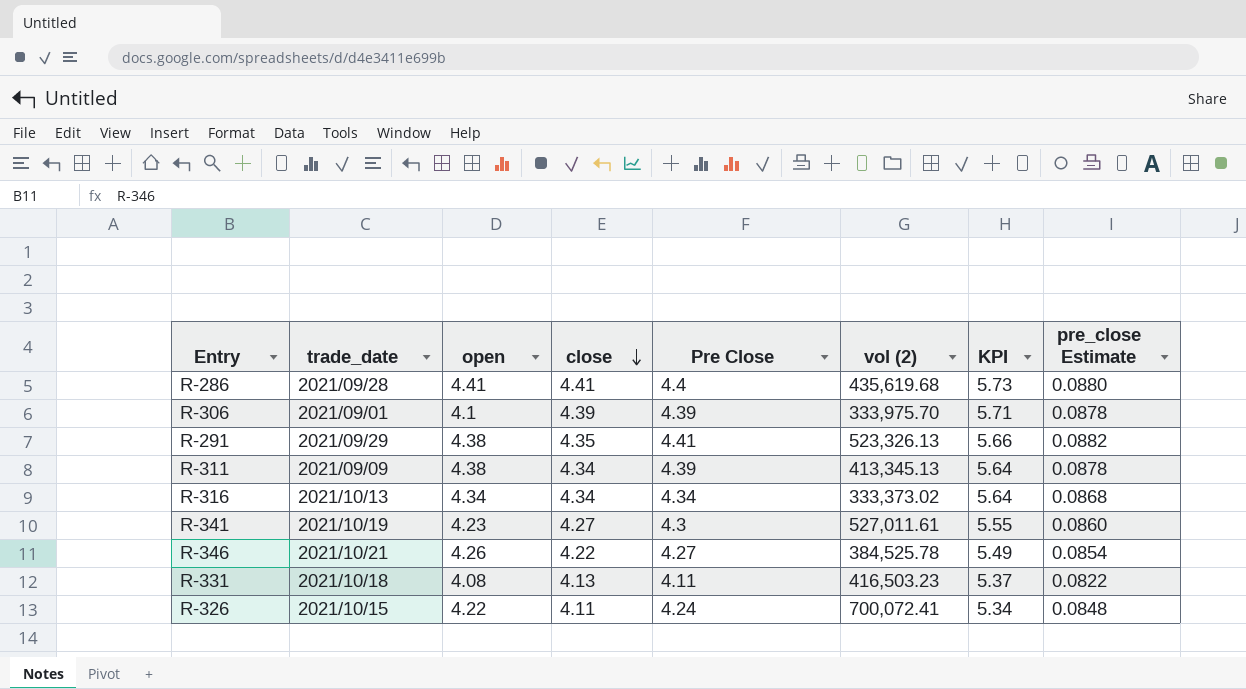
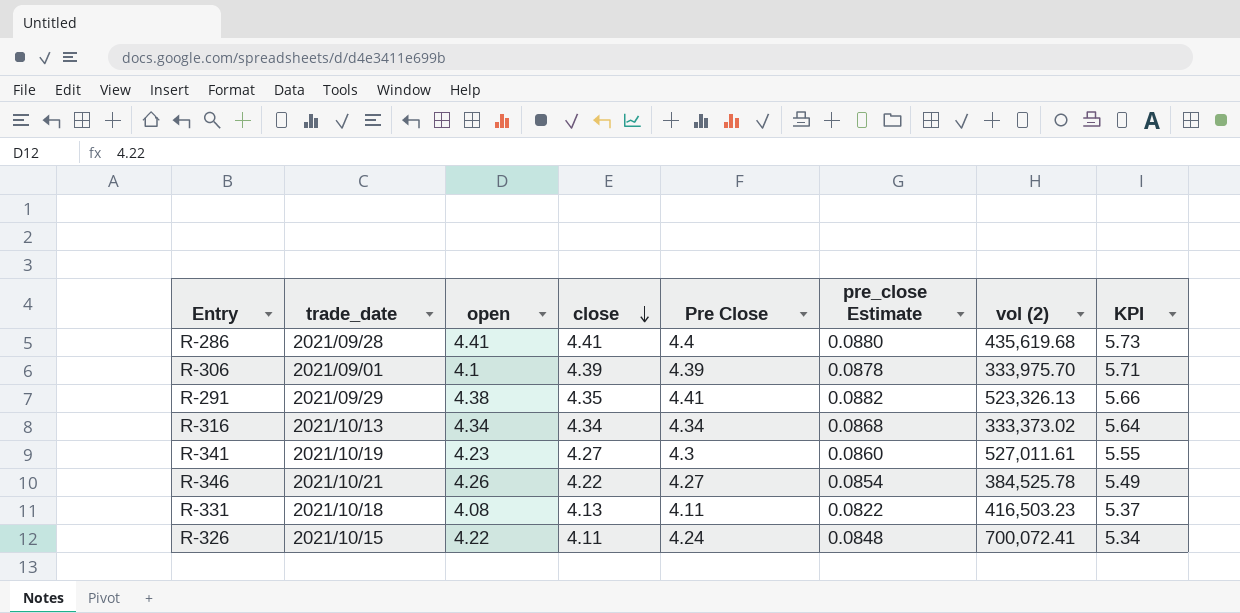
column pre_close Estimate | position: 8 -> 6
row R-311: 2021/09/09 | 4.38 | 4.34 | 4.39 | 413,345.13 | 5.64 | 0.0878 -> none

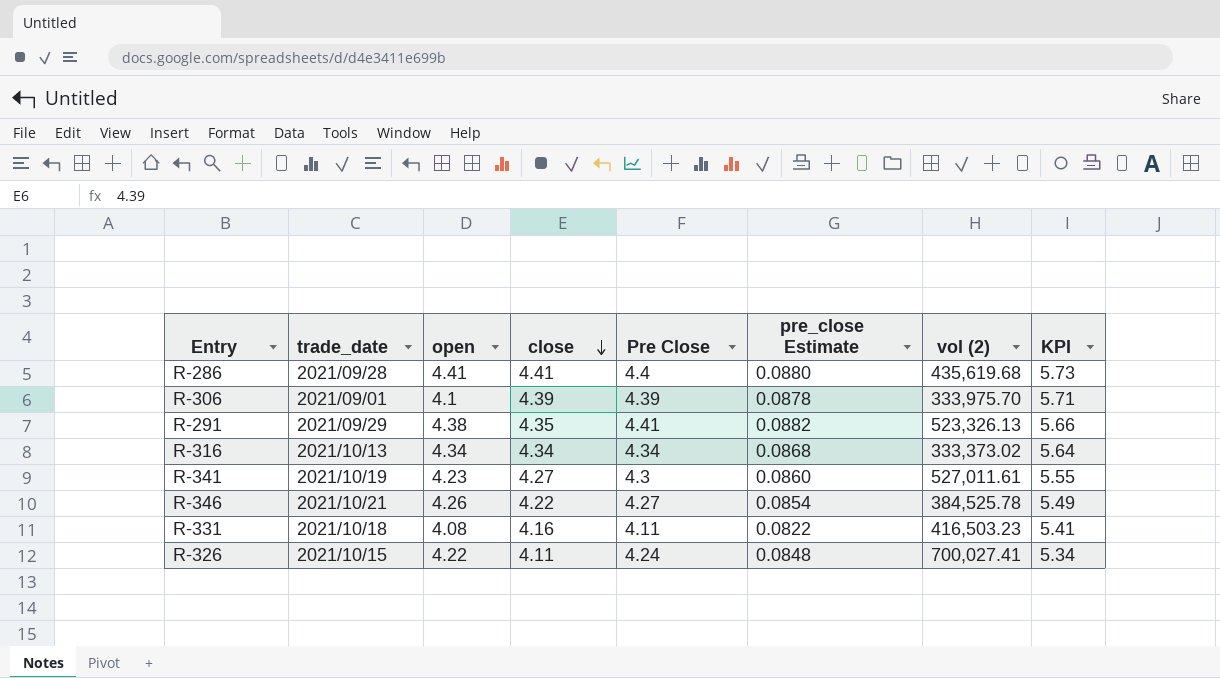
R-331 | close: 4.13 -> 4.16
R-331 | KPI: 5.37 -> 5.41
R-326 | vol (2): 700,072.41 -> 700,027.41

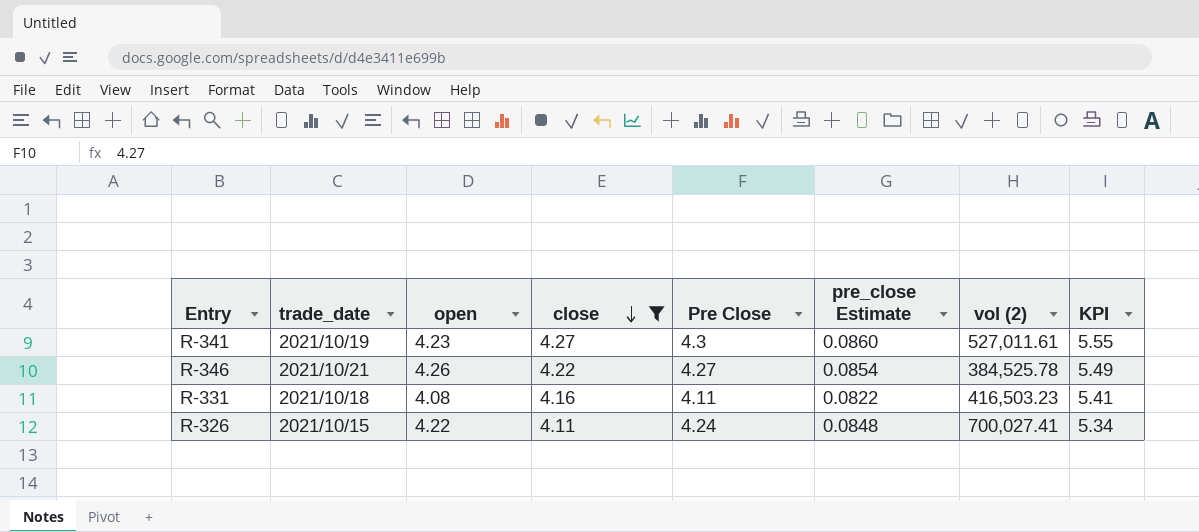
filter: none -> close <= 4.27

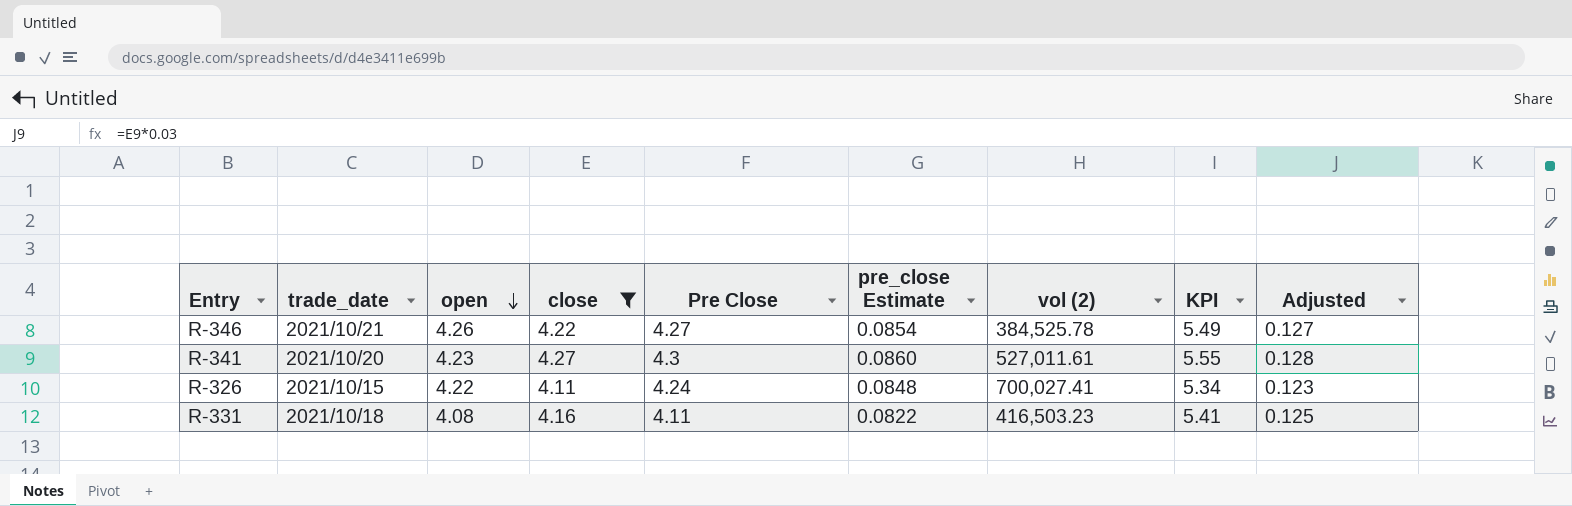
row order: close descending -> open descending
column Adjusted | formula: none -> [close] * 0.03
R-341 | trade_date: 2021/10/19 -> 2021/10/20

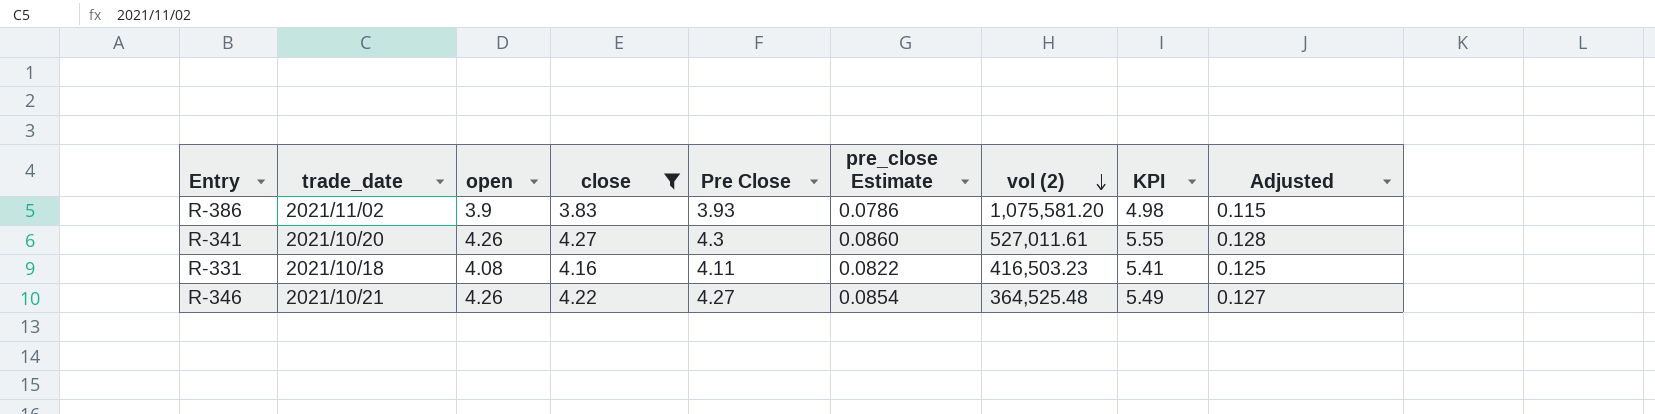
row order: open descending -> vol (2) descending
row R-326: 2021/10/15 | 4.22 | 4.11 | 4.24 | 0.0848 | 700,027.41 | 5.34 | 0.123 -> none
row R-386: none -> 2021/11/02 | 3.9 | 3.83 | 3.93 | 0.0786 | 1,075,581.20 | 4.98 | 0.115
R-341 | open: 4.23 -> 4.26
R-346 | vol (2): 384,525.78 -> 364,525.48

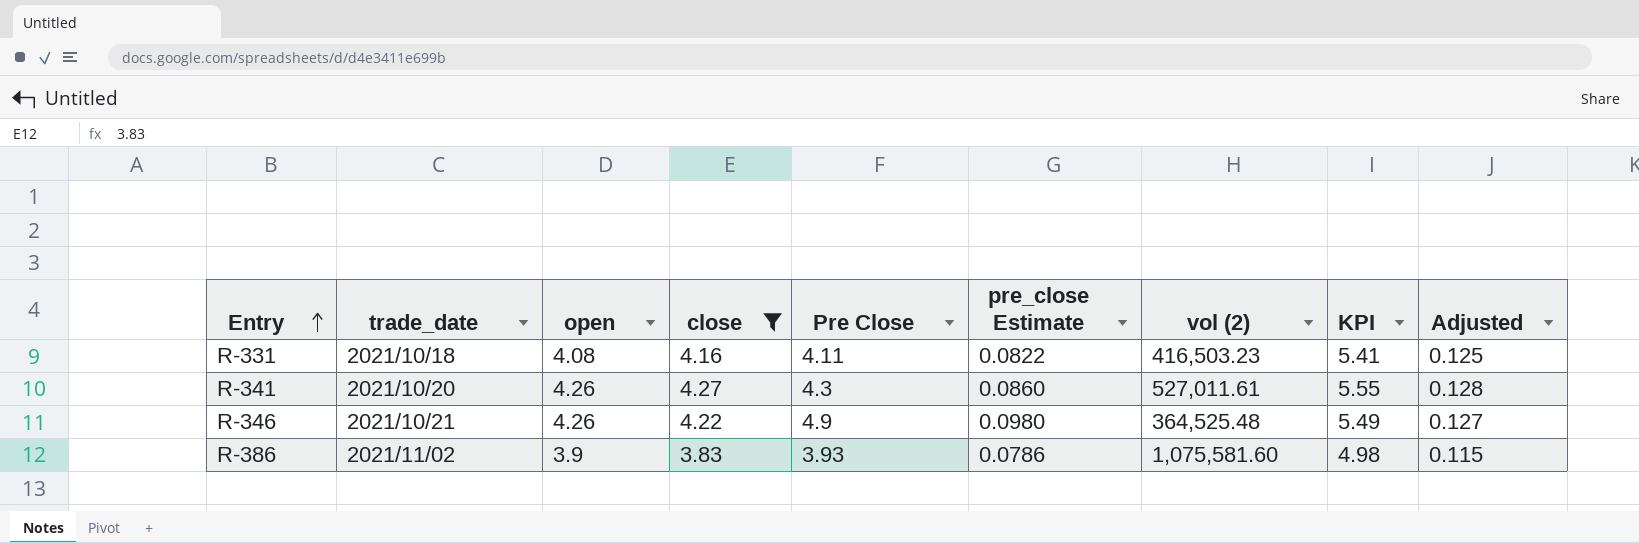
row order: vol (2) descending -> Entry ascending
R-346 | Pre Close: 4.27 -> 4.9
R-346 | pre_close Estimate: 0.0854 -> 0.0980
R-386 | vol (2): 1,075,581.20 -> 1,075,581.60

